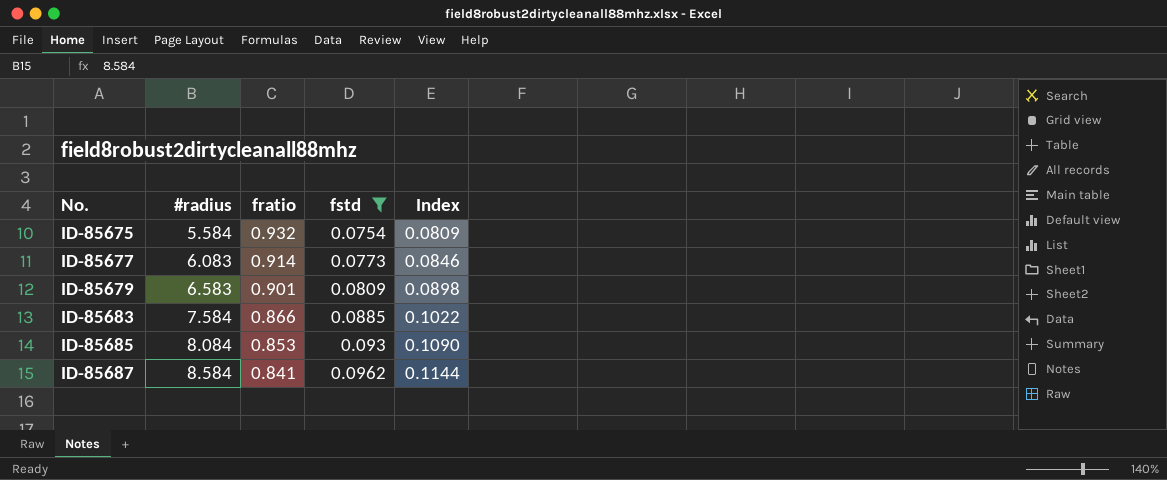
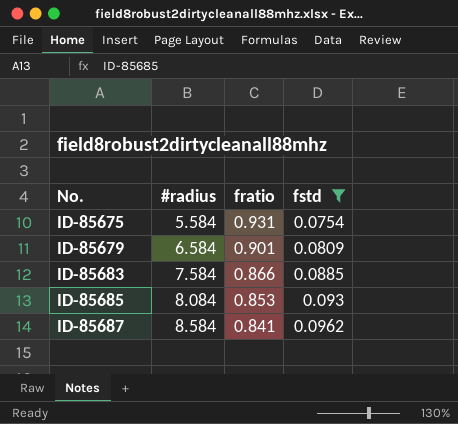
column Index | formula: [fstd] / [fratio] -> none
row ID-85677: 6.083 | 0.914 | 0.0773 | 0.0846 -> none
ID-85675 | fratio: 0.932 -> 0.931
ID-85679 | #radius: 6.583 -> 6.584

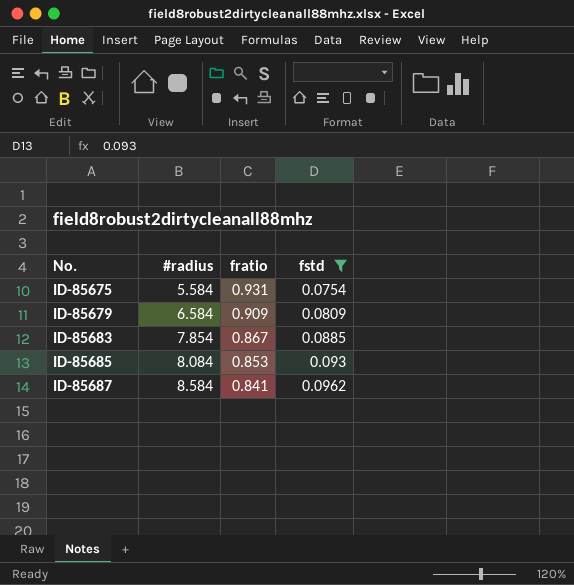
ID-85679 | fratio: 0.901 -> 0.909
ID-85683 | #radius: 7.584 -> 7.854
ID-85683 | fratio: 0.866 -> 0.867

